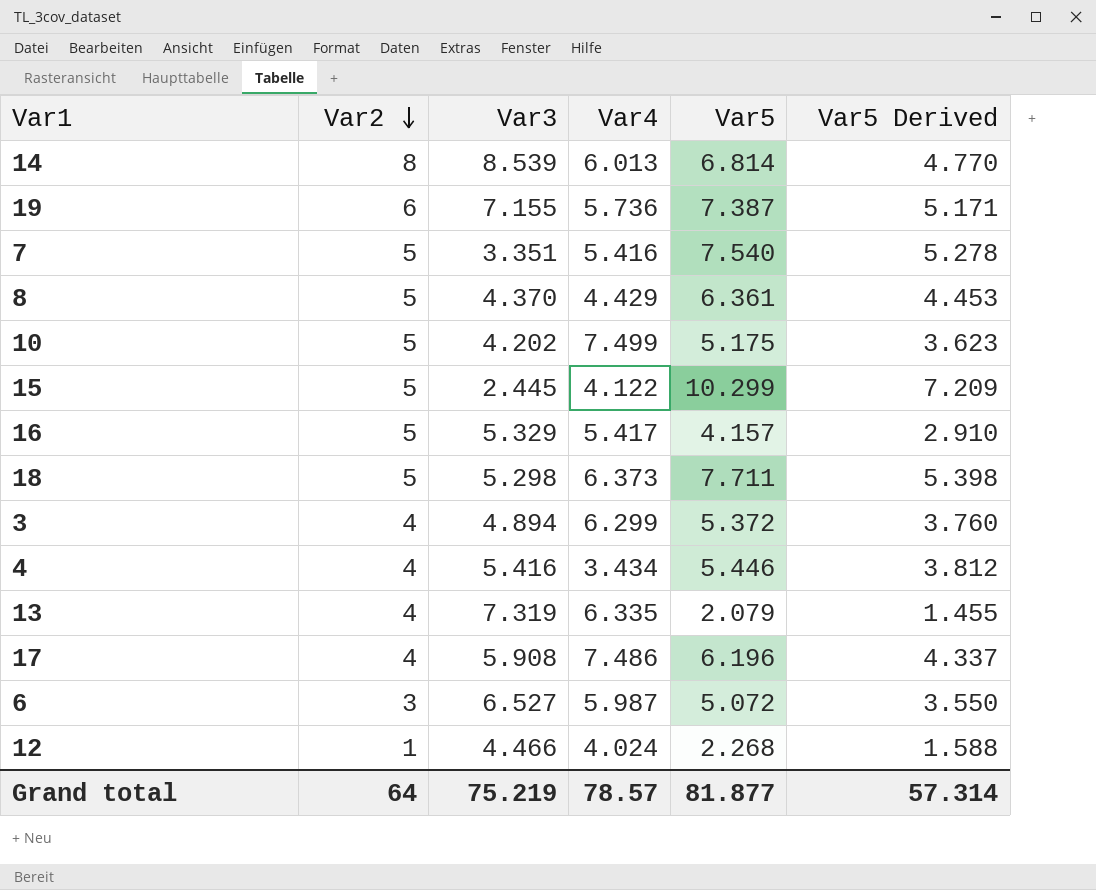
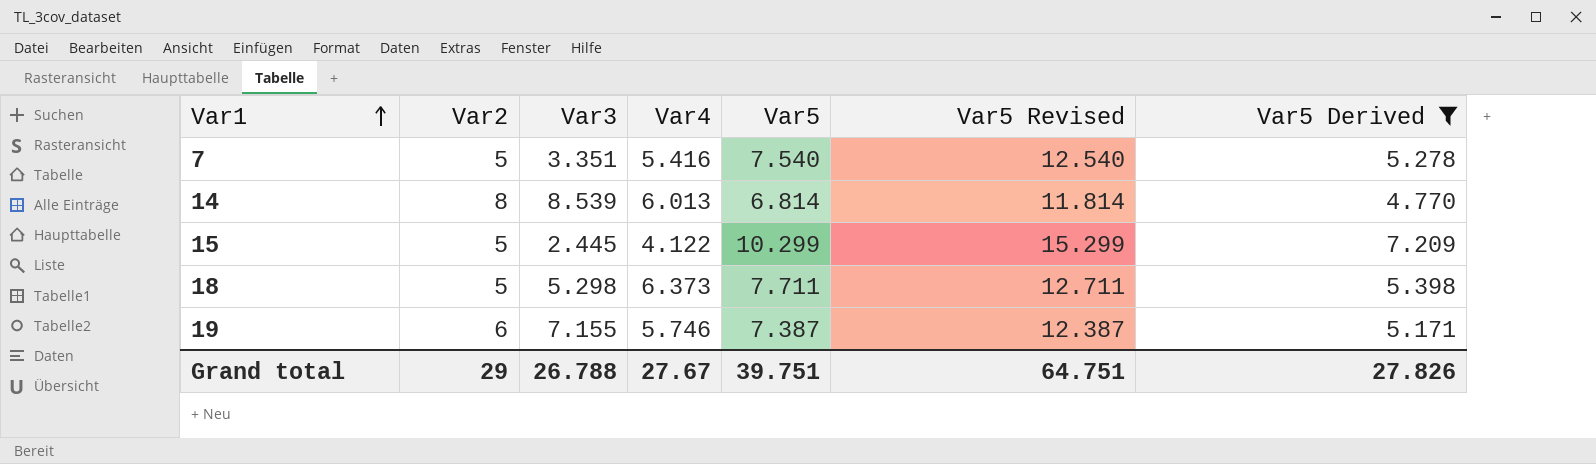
filter: none -> Var5 Derived >= 4.770
row order: Var2 descending -> Var1 ascending
column Var5 Revised | formula: none -> [Var5] + 5
19 | Var4: 5.736 -> 5.746
Grand total | Var2: 64 -> 29
Grand total | Var3: 75.219 -> 26.788
Grand total | Var4: 78.57 -> 27.67
Grand total | Var5: 81.877 -> 39.751
Grand total | Var5 Derived: 57.314 -> 27.826

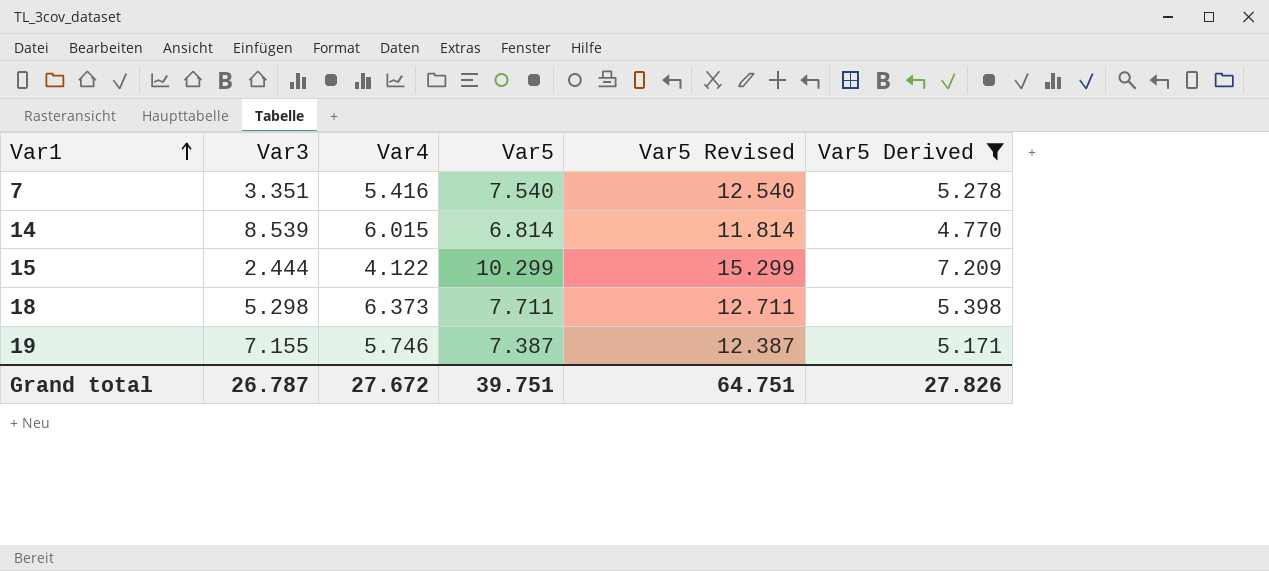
column Var2 | position: 2 -> none
14 | Var4: 6.013 -> 6.015
15 | Var3: 2.445 -> 2.444
Grand total | Var3: 26.788 -> 26.787
Grand total | Var4: 27.67 -> 27.672

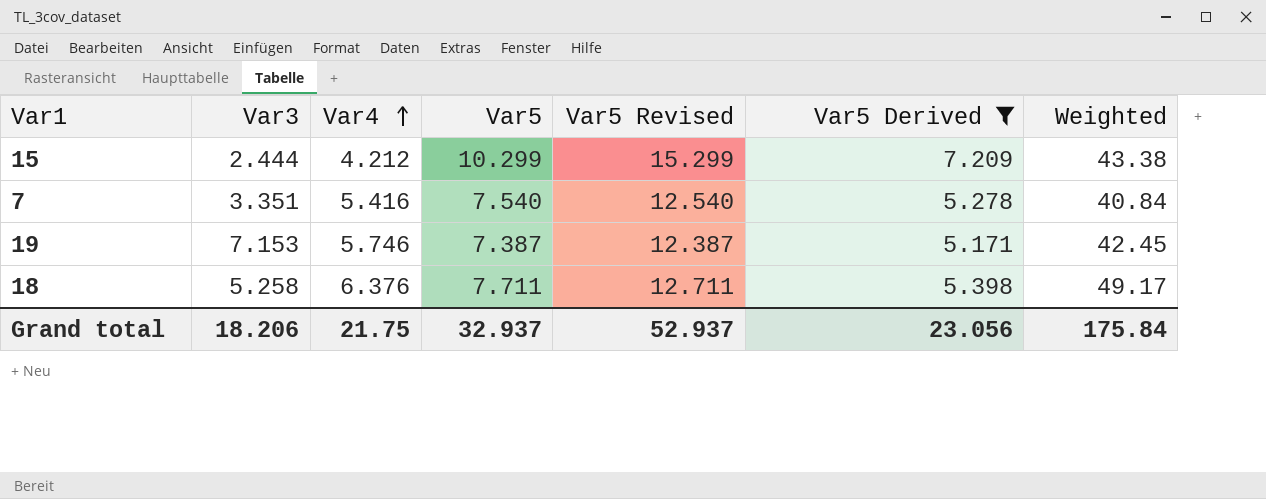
row order: Var1 ascending -> Var4 ascending
column Weighted | formula: none -> [Var4] * [Var5]
row 14: 8.539 | 6.015 | 6.814 | 11.814 | 4.770 -> none
15 | Var4: 4.122 -> 4.212
19 | Var3: 7.155 -> 7.153
18 | Var3: 5.298 -> 5.258
18 | Var4: 6.373 -> 6.376
Grand total | Var3: 26.787 -> 18.206
Grand total | Var4: 27.672 -> 21.75
Grand total | Var5: 39.751 -> 32.937
Grand total | Var5 Revised: 64.751 -> 52.937
Grand total | Var5 Derived: 27.826 -> 23.056

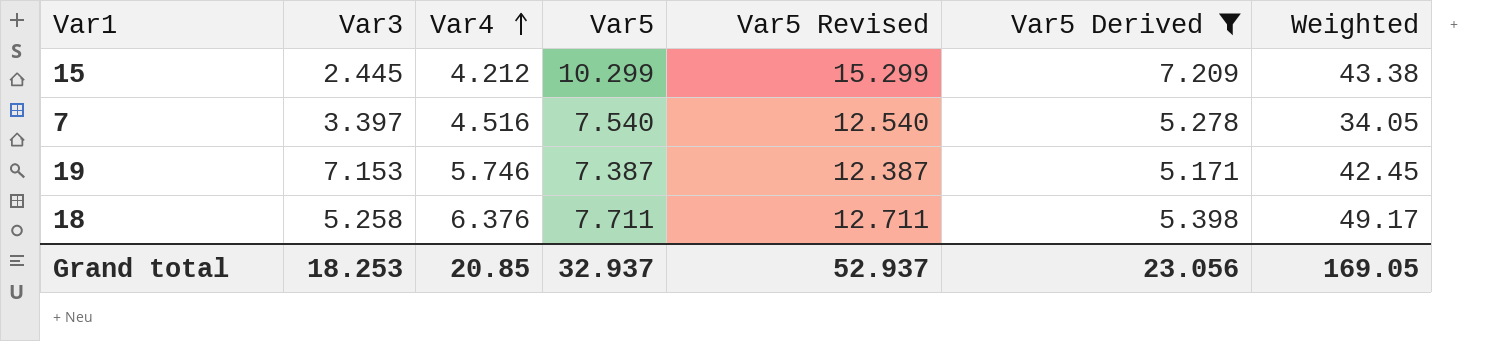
15 | Var3: 2.444 -> 2.445
7 | Var3: 3.351 -> 3.397
7 | Var4: 5.416 -> 4.516
7 | Weighted: 40.84 -> 34.05
Grand total | Var3: 18.206 -> 18.253
Grand total | Var4: 21.75 -> 20.85
Grand total | Weighted: 175.84 -> 169.05

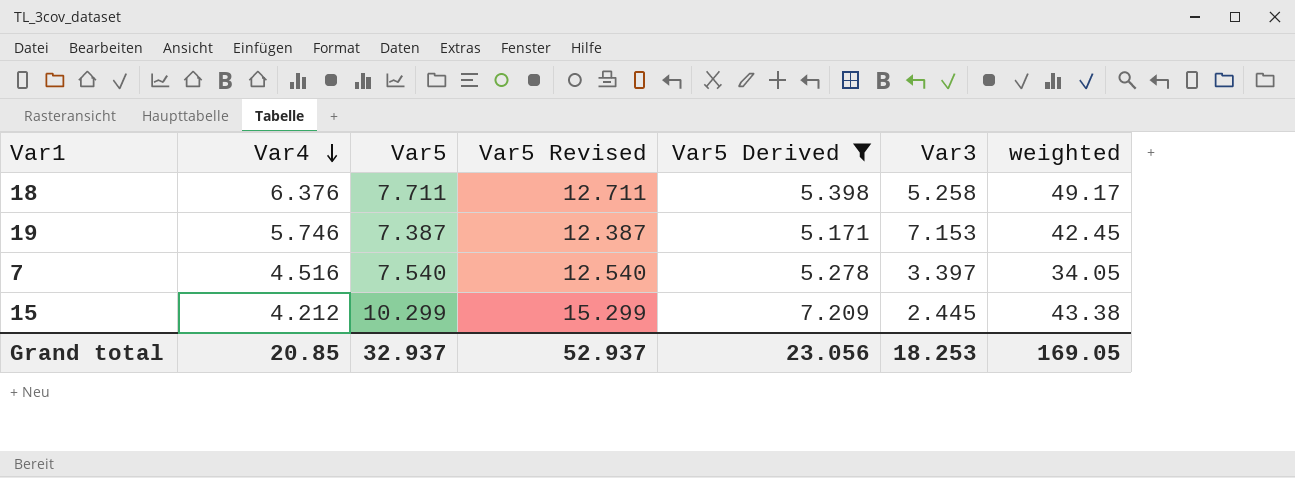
row order: Var4 ascending -> Var4 descending
column Var3 | position: 2 -> 6
column name: Weighted -> weighted

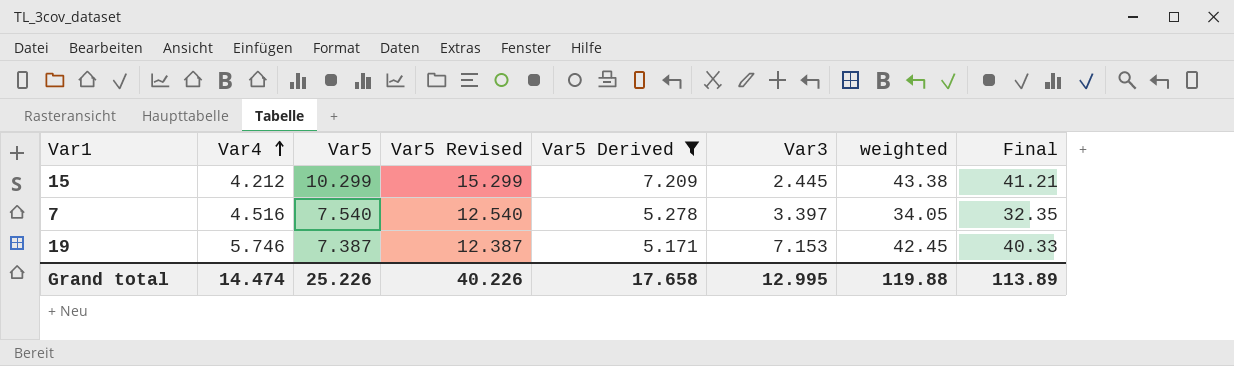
row order: Var4 descending -> Var4 ascending
column Final | formula: none -> [weighted] * 0.95
row 18: 6.376 | 7.711 | 12.711 | 5.398 | 5.258 | 49.17 -> none
Grand total | Var4: 20.85 -> 14.474
Grand total | Var5: 32.937 -> 25.226
Grand total | Var5 Revised: 52.937 -> 40.226
Grand total | Var5 Derived: 23.056 -> 17.658
Grand total | Var3: 18.253 -> 12.995
Grand total | weighted: 169.05 -> 119.88

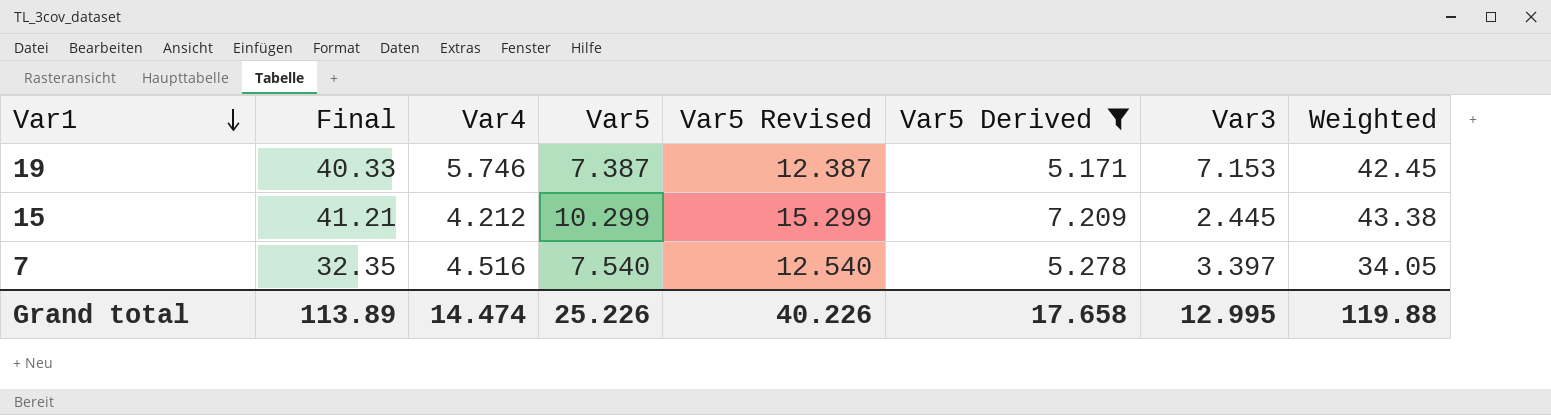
row order: Var4 ascending -> Var1 descending
column Final | position: 8 -> 2
column name: weighted -> Weighted

